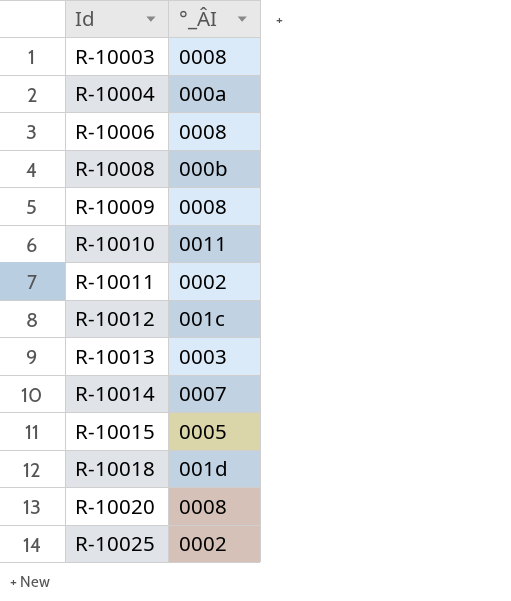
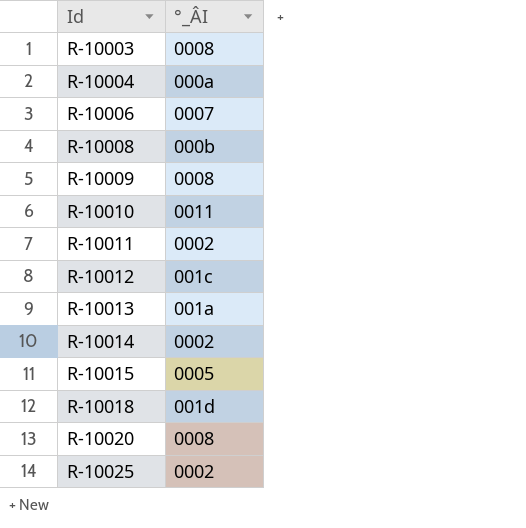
R-10006 | °_ÂI: 0008 -> 0007
R-10013 | °_ÂI: 0003 -> 001a
R-10014 | °_ÂI: 0007 -> 0002

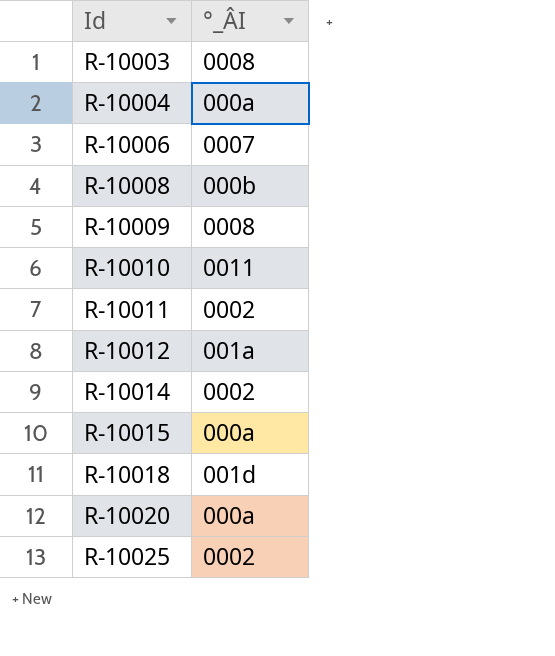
row R-10013: 001a -> none
R-10012 | °_ÂI: 001c -> 001a
R-10015 | °_ÂI: 0005 -> 000a
R-10020 | °_ÂI: 0008 -> 000a

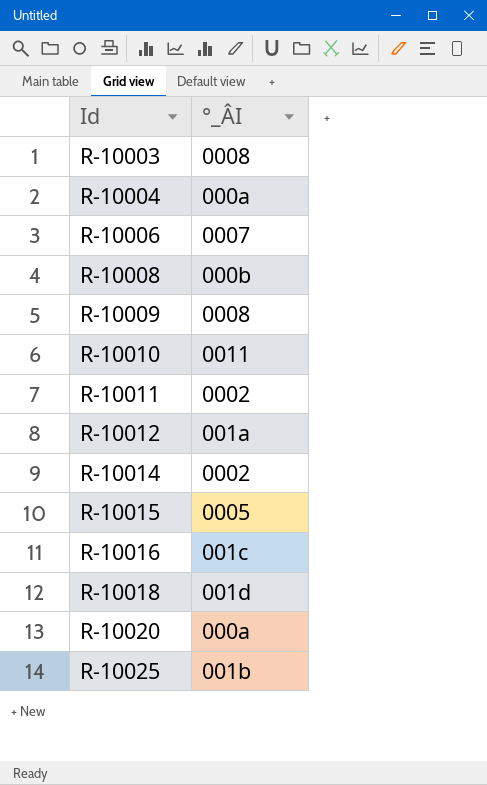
R-10015 | °_ÂI: 000a -> 0005
row R-10016: none -> 001c
R-10025 | °_ÂI: 0002 -> 001b

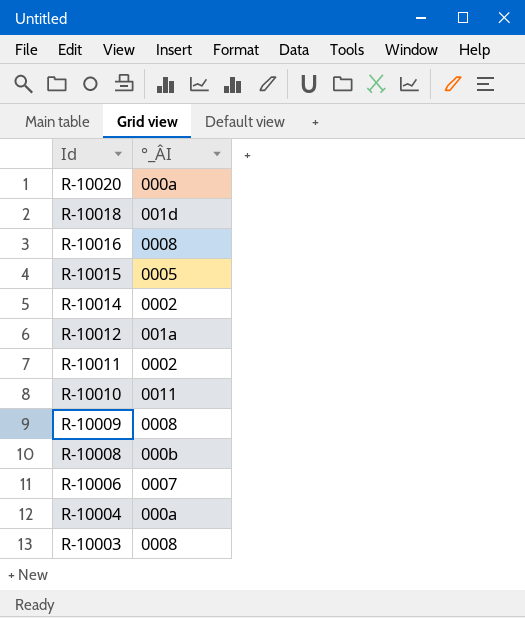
row order: Id ascending -> Id descending
row R-10025: 001b -> none
R-10016 | °_ÂI: 001c -> 0008

